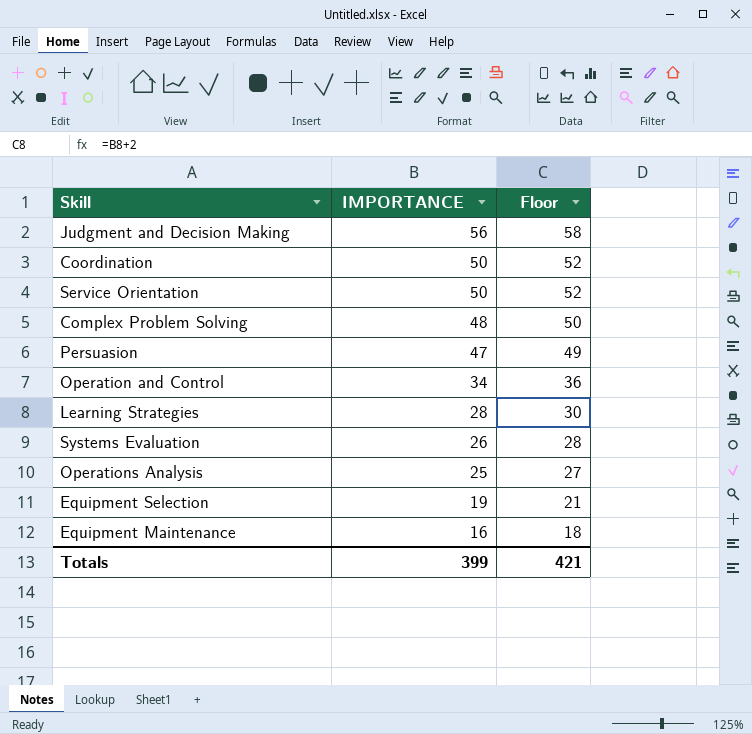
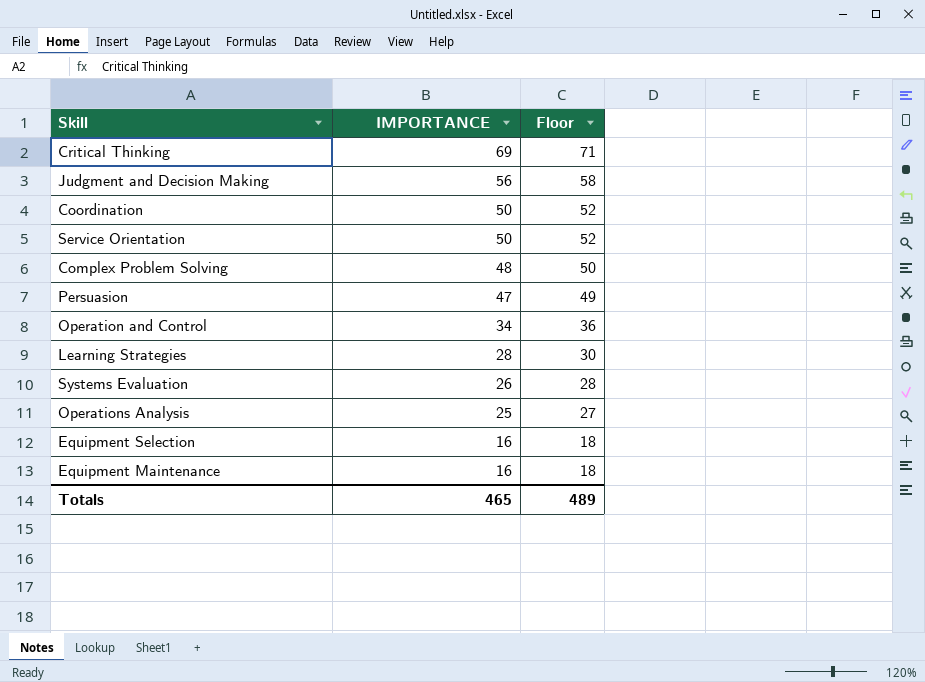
row Critical Thinking: none -> 69 | 71
Equipment Selection | IMPORTANCE: 19 -> 16
Equipment Selection | Floor: 21 -> 18
Totals | IMPORTANCE: 399 -> 465
Totals | Floor: 421 -> 489

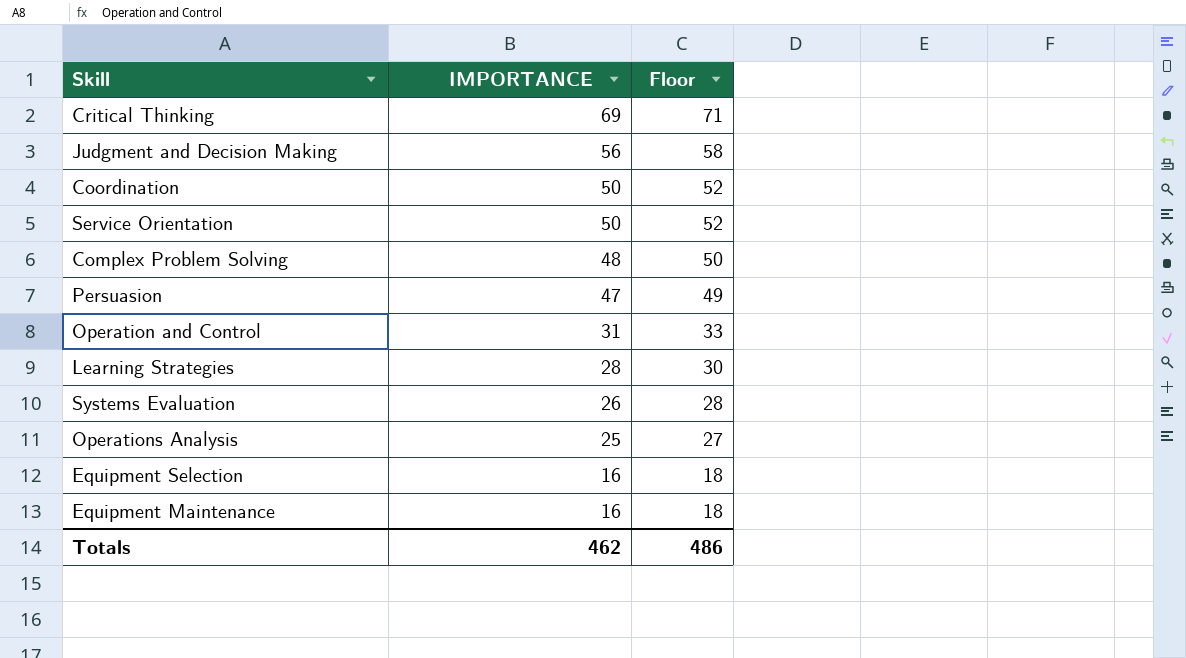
Operation and Control | IMPORTANCE: 34 -> 31
Operation and Control | Floor: 36 -> 33
Totals | IMPORTANCE: 465 -> 462
Totals | Floor: 489 -> 486

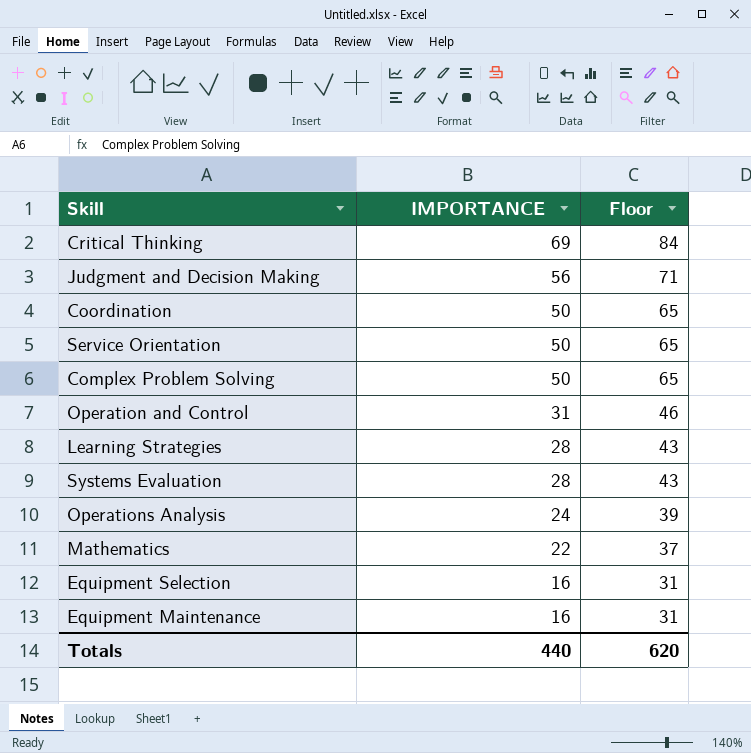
column Floor | formula: [IMPORTANCE] + 2 -> [IMPORTANCE] + 15
row Persuasion: 47 | 49 -> none
Complex Problem Solving | IMPORTANCE: 48 -> 50
Systems Evaluation | IMPORTANCE: 26 -> 28
Operations Analysis | IMPORTANCE: 25 -> 24
row Mathematics: none -> 22 | 37
Totals | IMPORTANCE: 462 -> 440
Totals | Floor: 486 -> 620

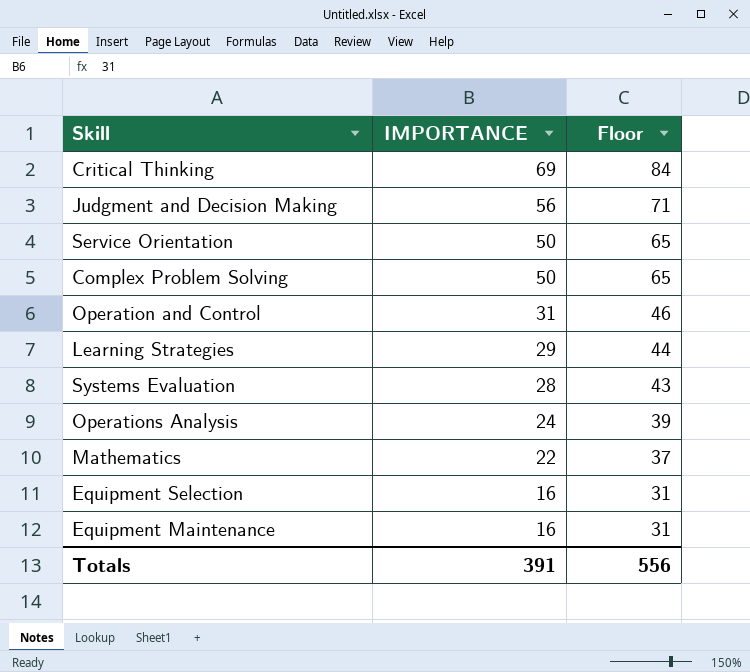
row Coordination: 50 | 65 -> none
Learning Strategies | IMPORTANCE: 28 -> 29
Learning Strategies | Floor: 43 -> 44
Totals | IMPORTANCE: 440 -> 391
Totals | Floor: 620 -> 556

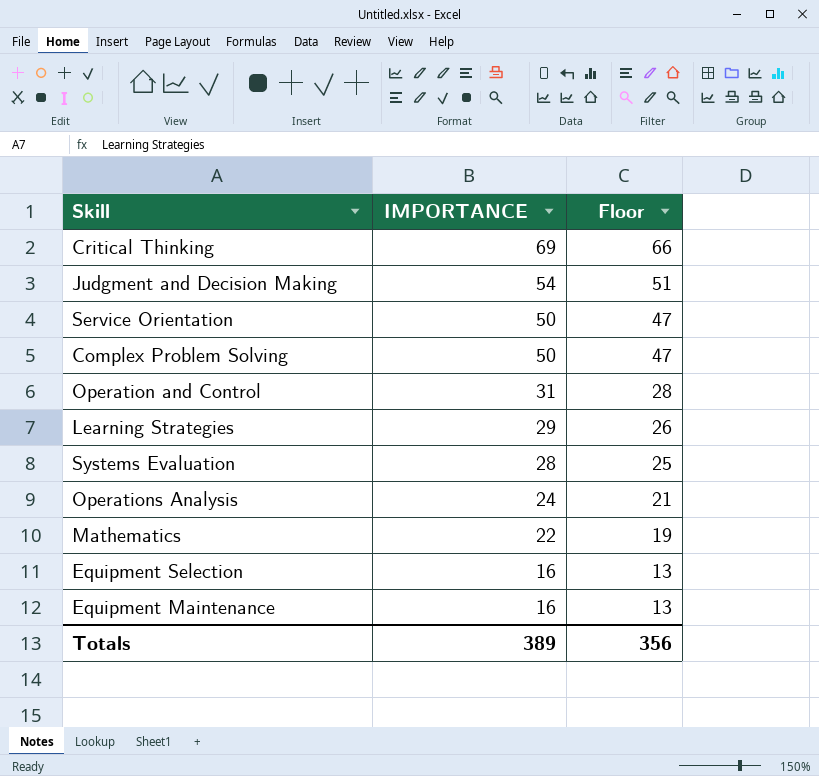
column Floor | formula: [IMPORTANCE] + 15 -> [IMPORTANCE] - 3
Judgment and Decision Making | IMPORTANCE: 56 -> 54
Totals | IMPORTANCE: 391 -> 389
Totals | Floor: 556 -> 356

